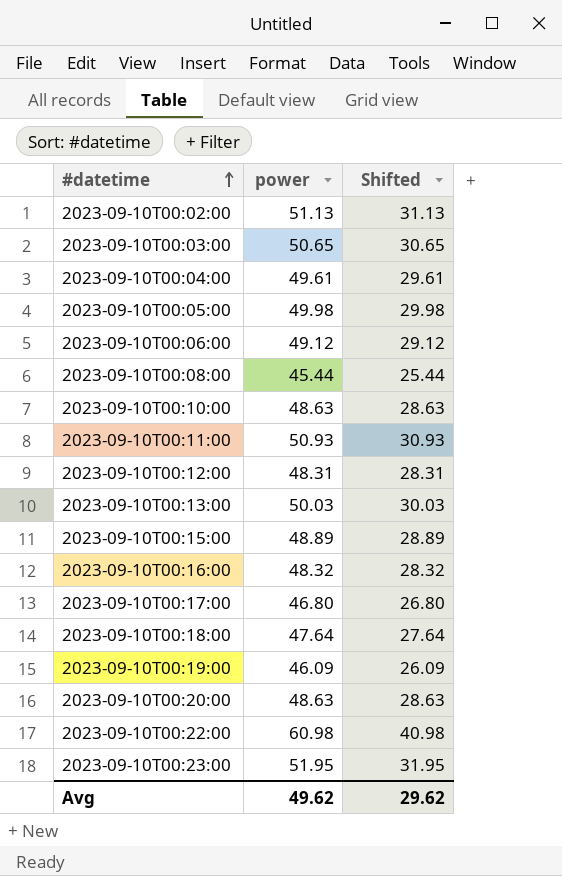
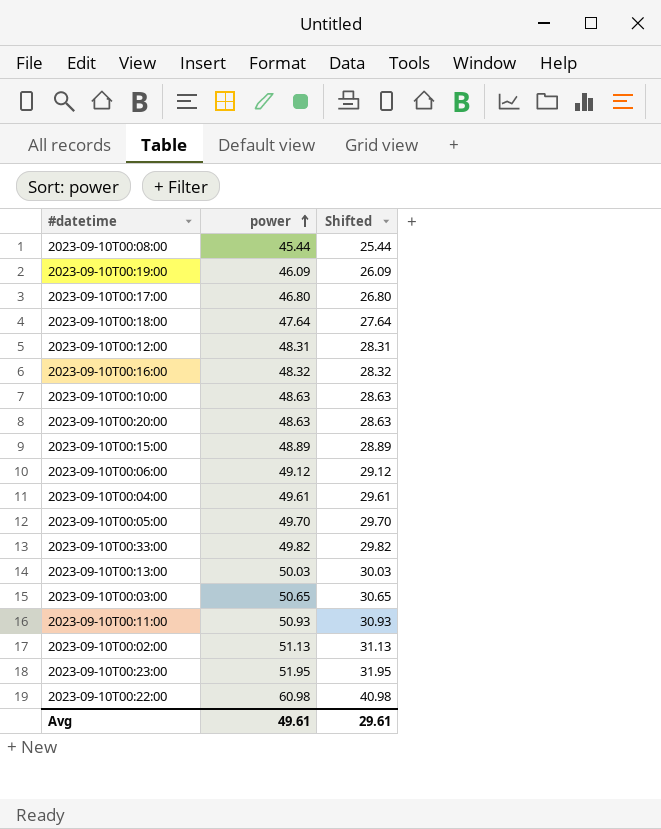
row order: #datetime ascending -> power ascending
2023-09-10T00:05:00 | power: 49.98 -> 49.70
2023-09-10T00:05:00 | Shifted: 29.98 -> 29.70
row 2023-09-10T00:33:00: none -> 49.82 | 29.82
Avg | power: 49.62 -> 49.61
Avg | Shifted: 29.62 -> 29.61

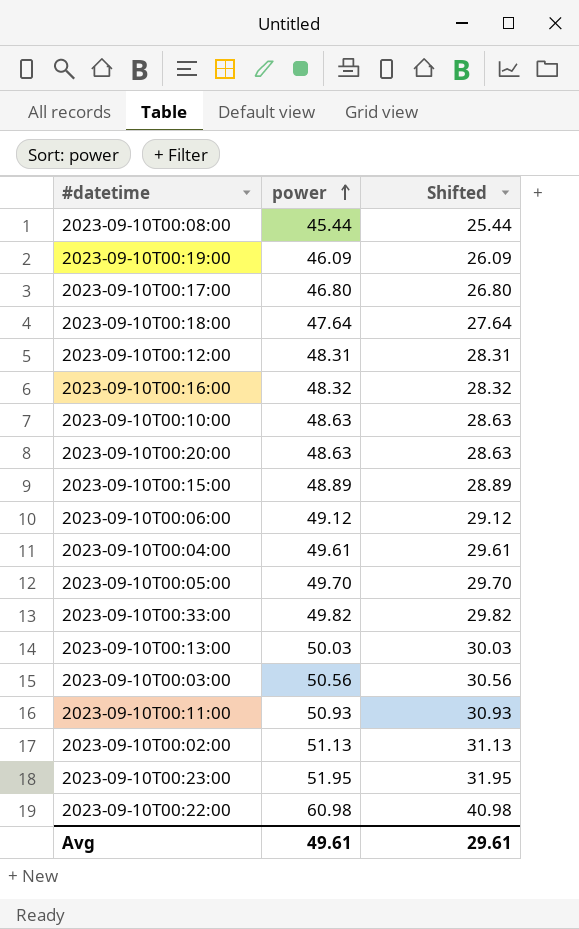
2023-09-10T00:03:00 | power: 50.65 -> 50.56
2023-09-10T00:03:00 | Shifted: 30.65 -> 30.56

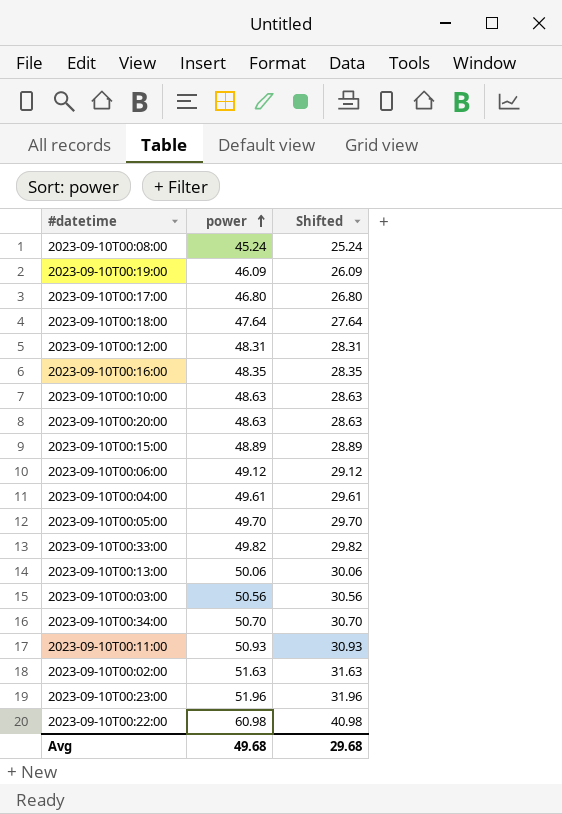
2023-09-10T00:08:00 | power: 45.44 -> 45.24
2023-09-10T00:08:00 | Shifted: 25.44 -> 25.24
2023-09-10T00:16:00 | power: 48.32 -> 48.35
2023-09-10T00:16:00 | Shifted: 28.32 -> 28.35
2023-09-10T00:13:00 | power: 50.03 -> 50.06
2023-09-10T00:13:00 | Shifted: 30.03 -> 30.06
row 2023-09-10T00:34:00: none -> 50.70 | 30.70
2023-09-10T00:02:00 | power: 51.13 -> 51.63
2023-09-10T00:02:00 | Shifted: 31.13 -> 31.63
2023-09-10T00:23:00 | power: 51.95 -> 51.96
2023-09-10T00:23:00 | Shifted: 31.95 -> 31.96
Avg | power: 49.61 -> 49.68
Avg | Shifted: 29.61 -> 29.68

